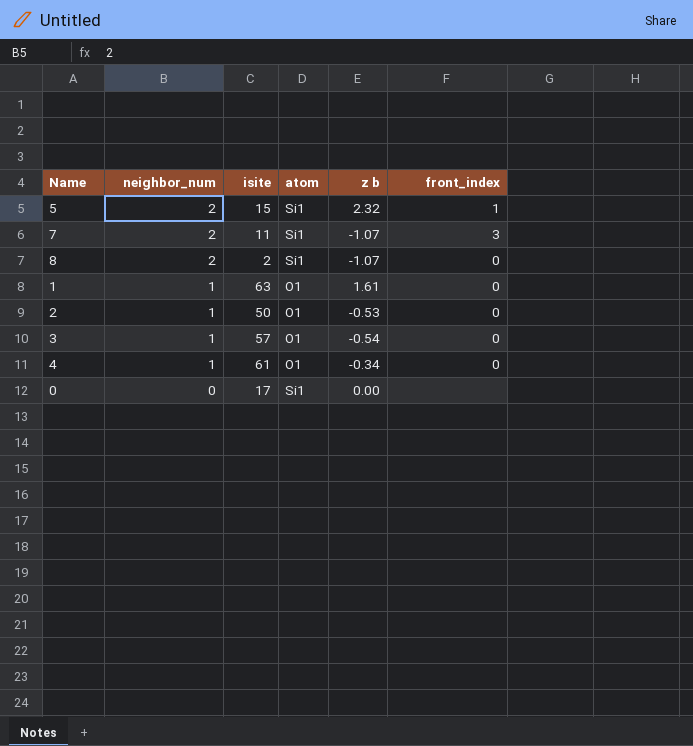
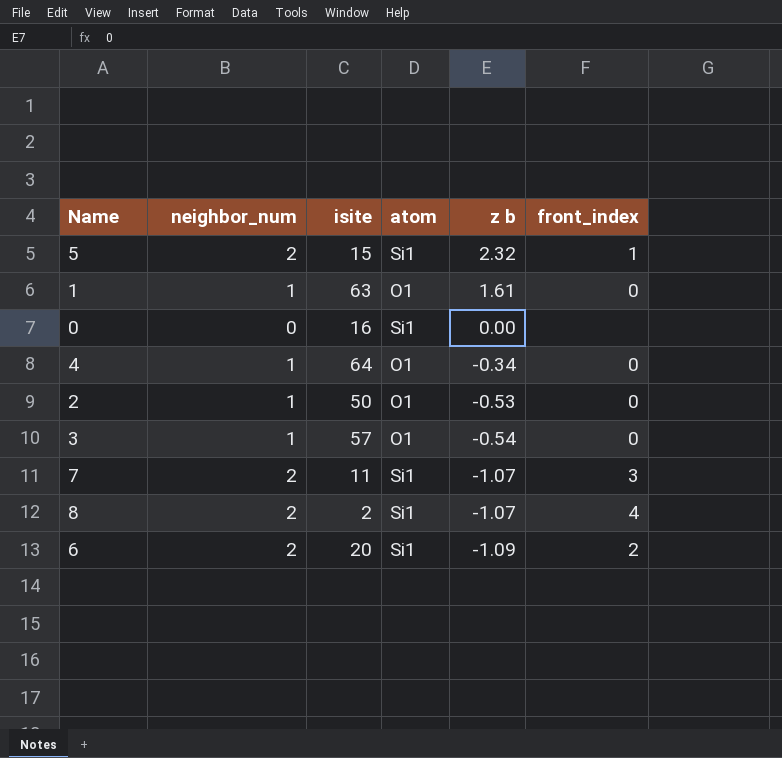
row order: neighbor_num descending -> z b descending
0 | isite: 17 -> 16
4 | isite: 61 -> 64
8 | front_index: 0 -> 4
row 6: none -> 2 | 20 | Si1 | -1.09 | 2

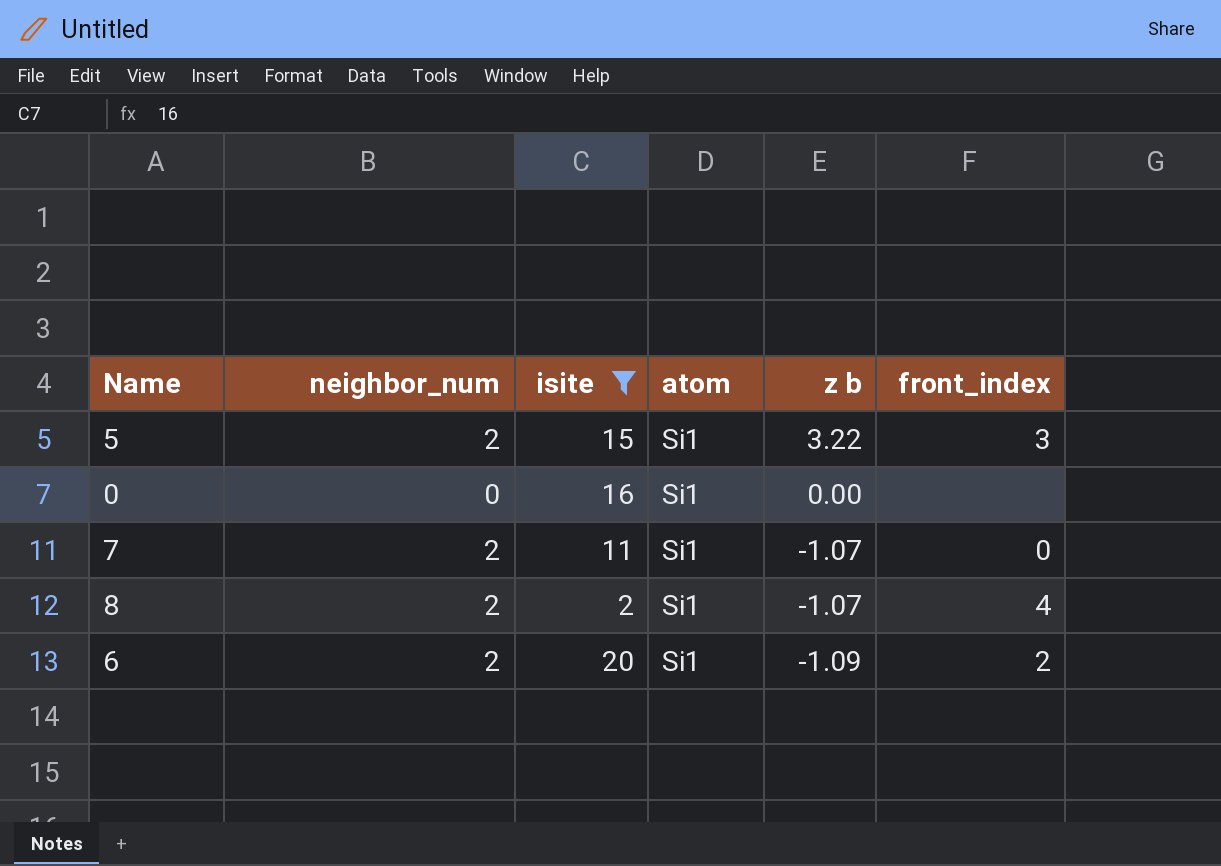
filter: none -> isite <= 20
5 | z b: 2.32 -> 3.22
5 | front_index: 1 -> 3
7 | front_index: 3 -> 0

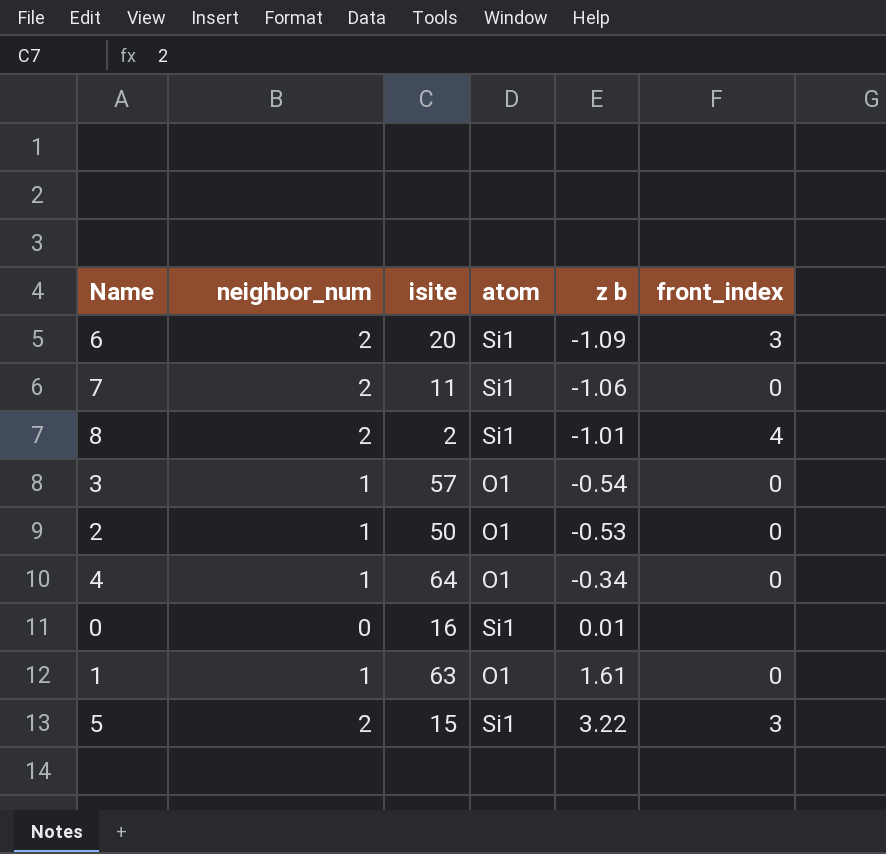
filter: isite <= 20 -> none
row order: z b descending -> z b ascending
6 | front_index: 2 -> 3
7 | z b: -1.07 -> -1.06
8 | z b: -1.07 -> -1.01
0 | z b: 0.00 -> 0.01

